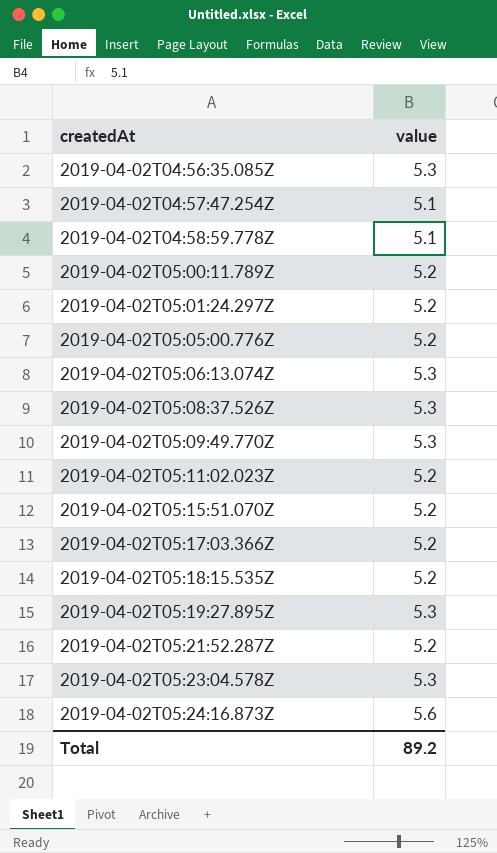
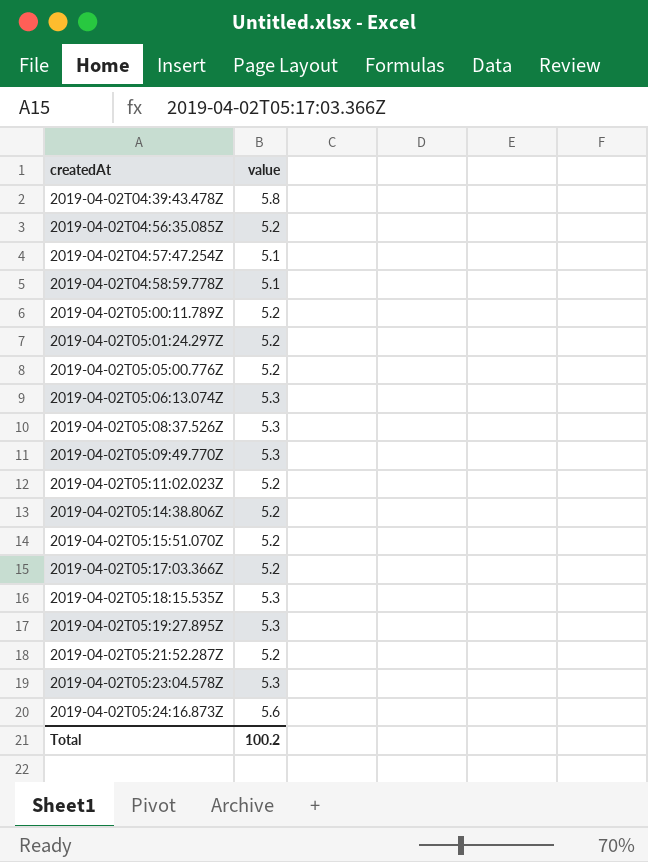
row 2019-04-02T04:39:43.478Z: none -> 5.8
2019-04-02T04:56:35.085Z | value: 5.3 -> 5.2
row 2019-04-02T05:14:38.806Z: none -> 5.2
2019-04-02T05:18:15.535Z | value: 5.2 -> 5.3
Total | value: 89.2 -> 100.2

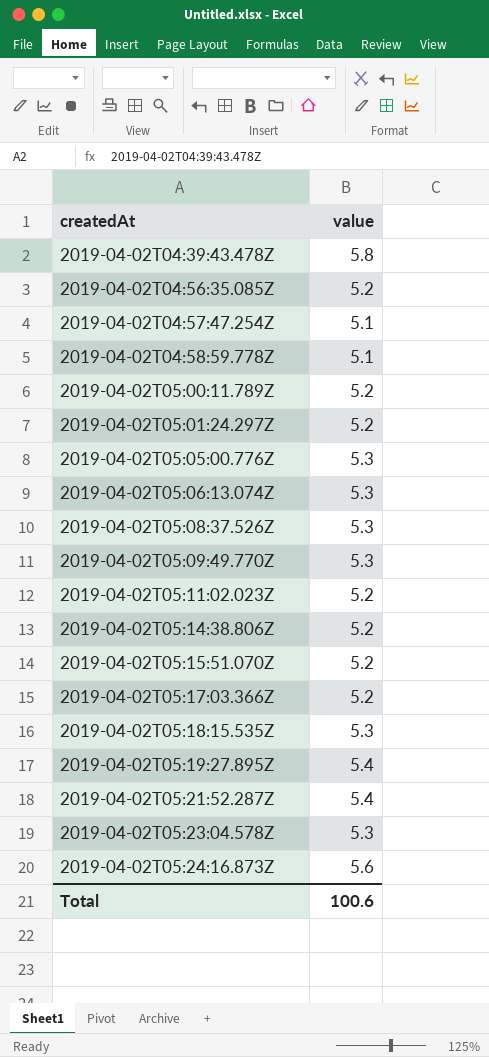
2019-04-02T05:05:00.776Z | value: 5.2 -> 5.3
2019-04-02T05:19:27.895Z | value: 5.3 -> 5.4
2019-04-02T05:21:52.287Z | value: 5.2 -> 5.4
Total | value: 100.2 -> 100.6

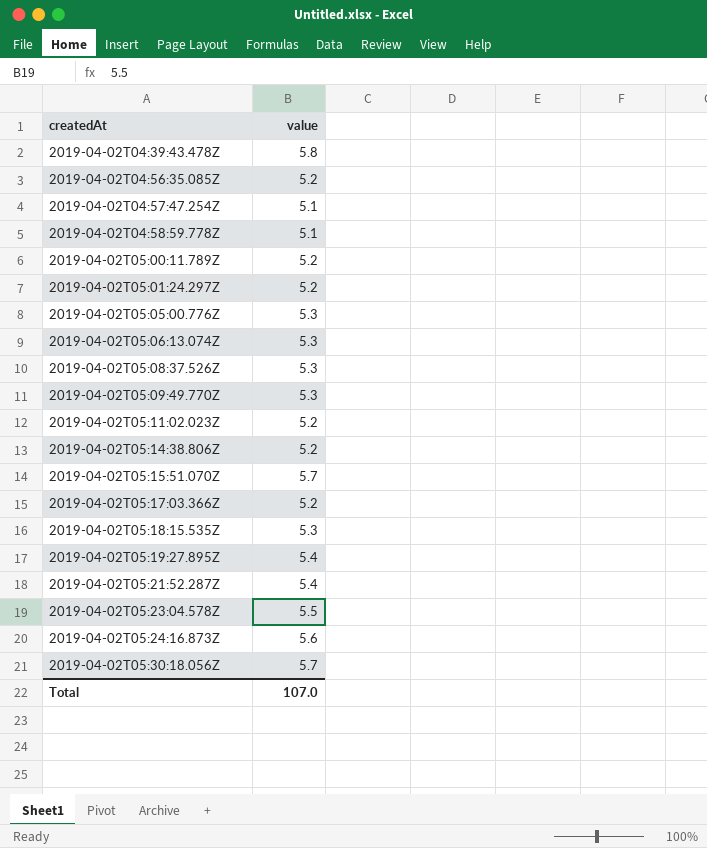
2019-04-02T05:15:51.070Z | value: 5.2 -> 5.7
2019-04-02T05:23:04.578Z | value: 5.3 -> 5.5
row 2019-04-02T05:30:18.056Z: none -> 5.7
Total | value: 100.6 -> 107.0

